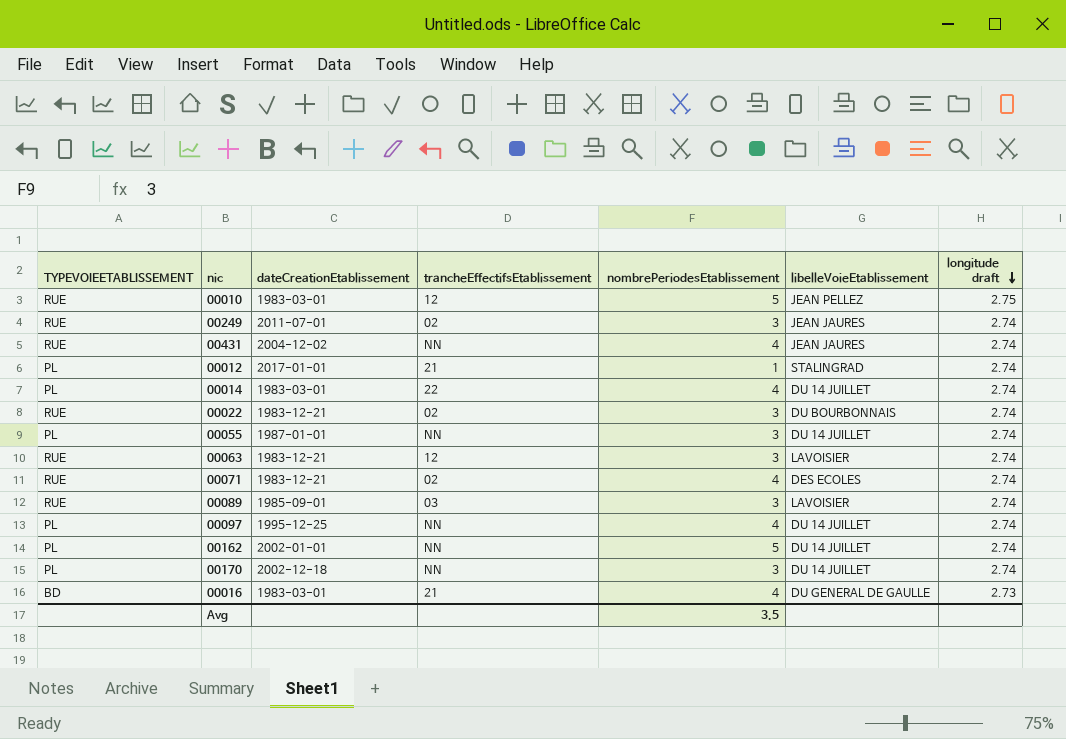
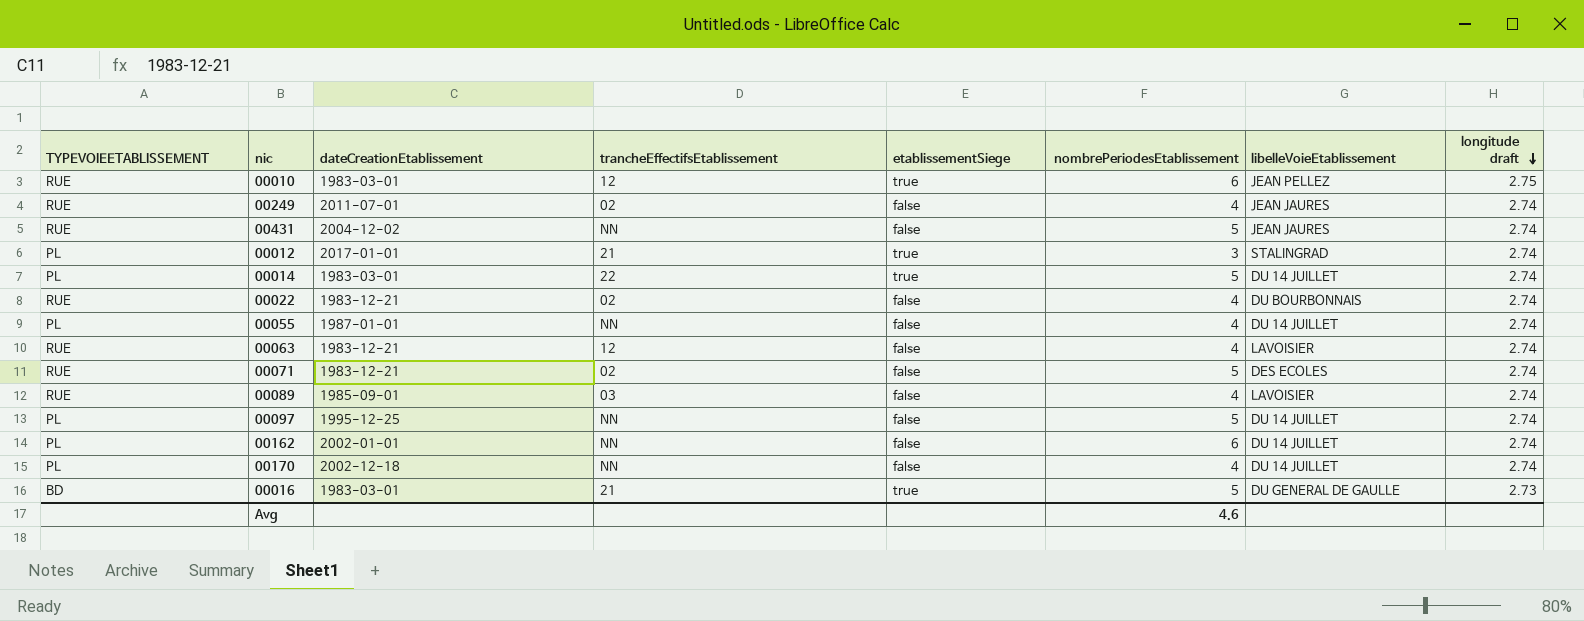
column etablissementSiege | position: none -> 5
00010 | nombrePeriodesEtablissement: 5 -> 6
00249 | nombrePeriodesEtablissement: 3 -> 4
00431 | nombrePeriodesEtablissement: 4 -> 5
00012 | nombrePeriodesEtablissement: 1 -> 3
00014 | nombrePeriodesEtablissement: 4 -> 5
00022 | nombrePeriodesEtablissement: 3 -> 4
00055 | nombrePeriodesEtablissement: 3 -> 4
00063 | nombrePeriodesEtablissement: 3 -> 4
00071 | nombrePeriodesEtablissement: 4 -> 5
00089 | nombrePeriodesEtablissement: 3 -> 4
00097 | nombrePeriodesEtablissement: 4 -> 5
00162 | nombrePeriodesEtablissement: 5 -> 6
00170 | nombrePeriodesEtablissement: 3 -> 4
00016 | nombrePeriodesEtablissement: 4 -> 5
Avg | nombrePeriodesEtablissement: 3.5 -> 4.6

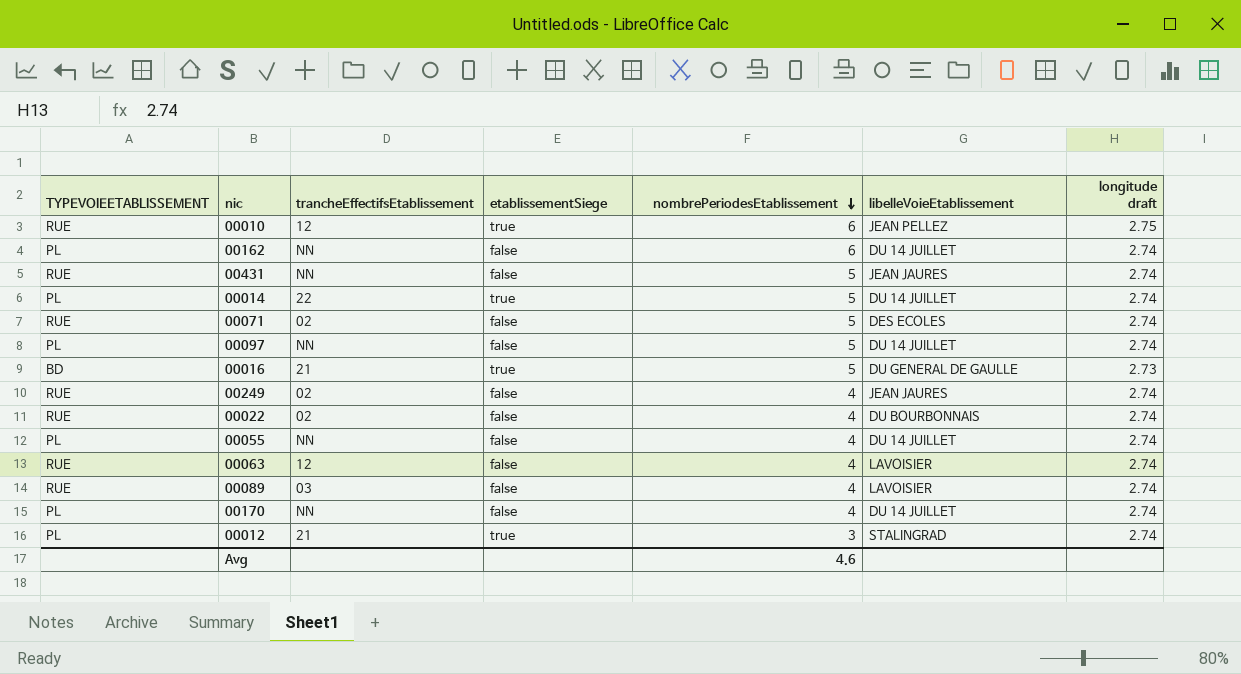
row order: longitude draft descending -> nombrePeriodesEtablissement descending
column dateCreationEtablissement | position: 3 -> none

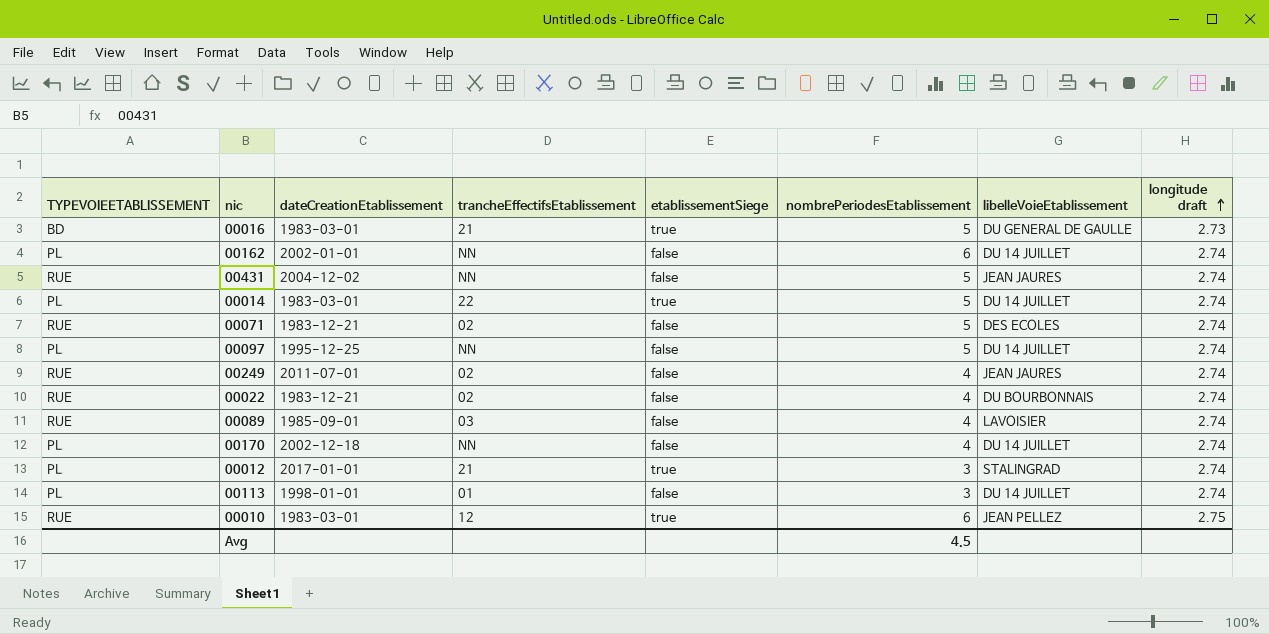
row order: nombrePeriodesEtablissement descending -> longitude draft ascending
column dateCreationEtablissement | position: none -> 3
row 00055: PL | NN | false | 4 | DU 14 JUILLET | 2.74 -> none
row 00063: RUE | 12 | false | 4 | LAVOISIER | 2.74 -> none
row 00113: none -> PL | 1998-01-01 | 01 | false | 3 | DU 14 JUILLET | 2.74
Avg | nombrePeriodesEtablissement: 4.6 -> 4.5

